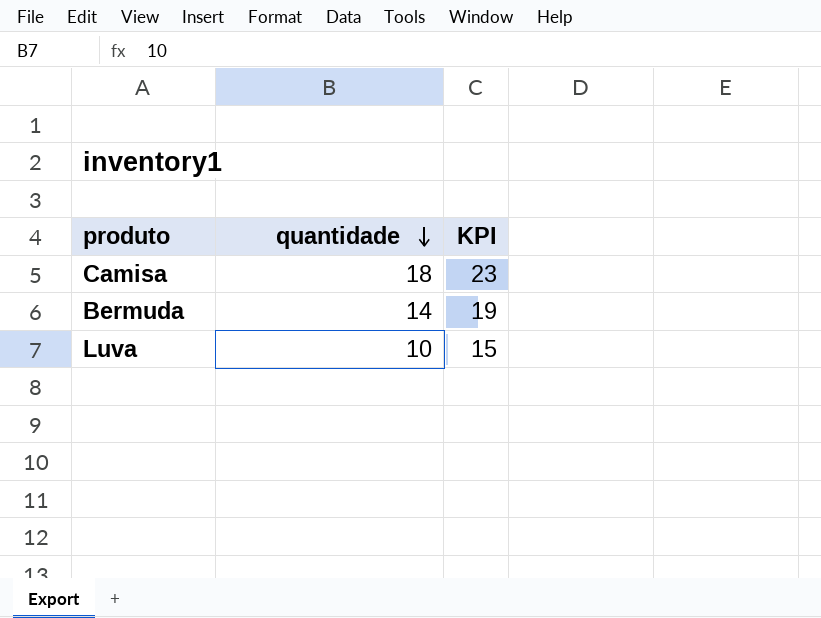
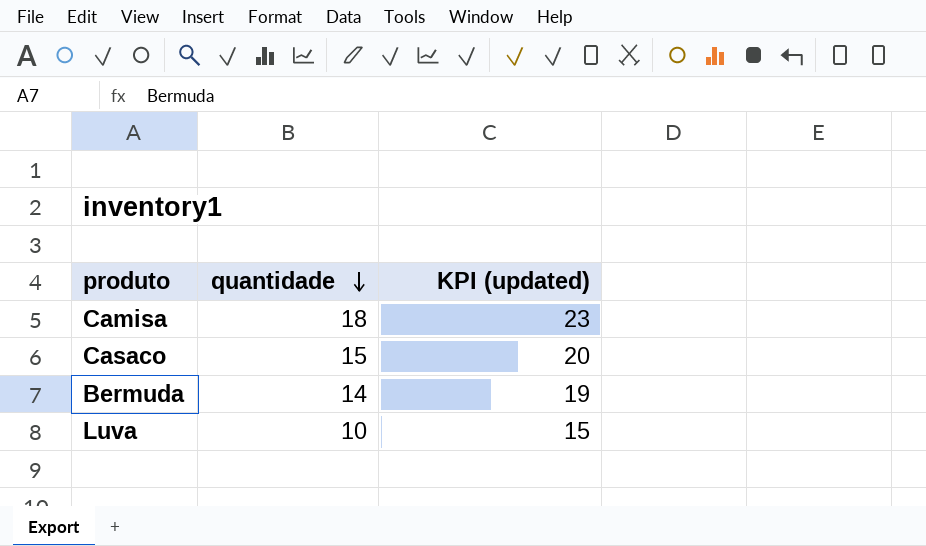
column name: KPI -> KPI (updated)
row Casaco: none -> 15 | 20

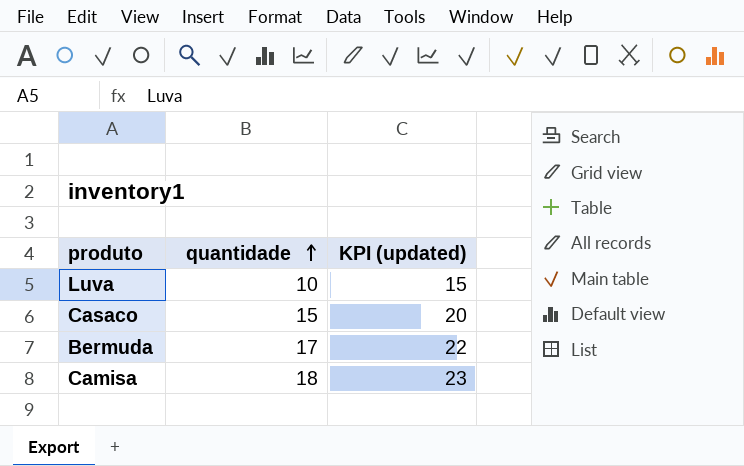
row order: quantidade descending -> quantidade ascending
Bermuda | quantidade: 14 -> 17
Bermuda | KPI (updated): 19 -> 22

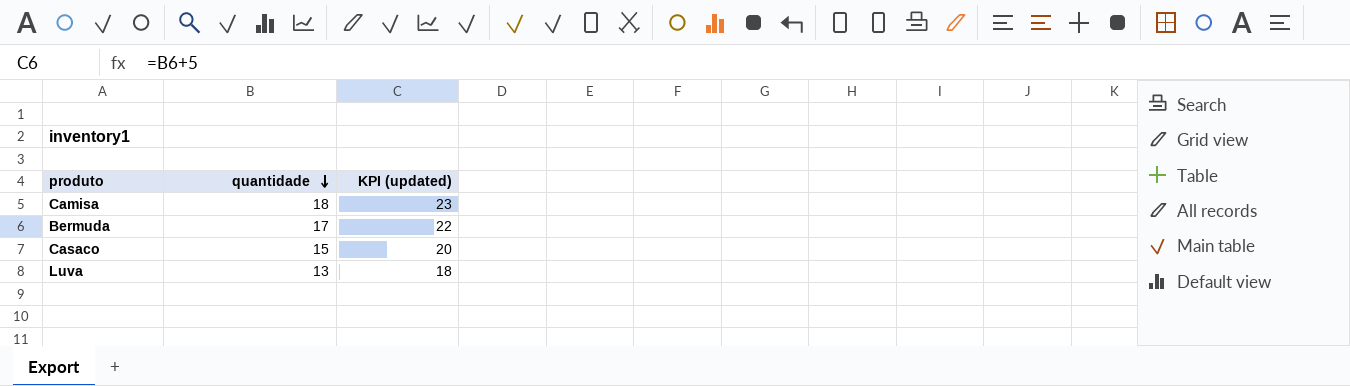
row order: quantidade ascending -> quantidade descending
Luva | quantidade: 10 -> 13
Luva | KPI (updated): 15 -> 18

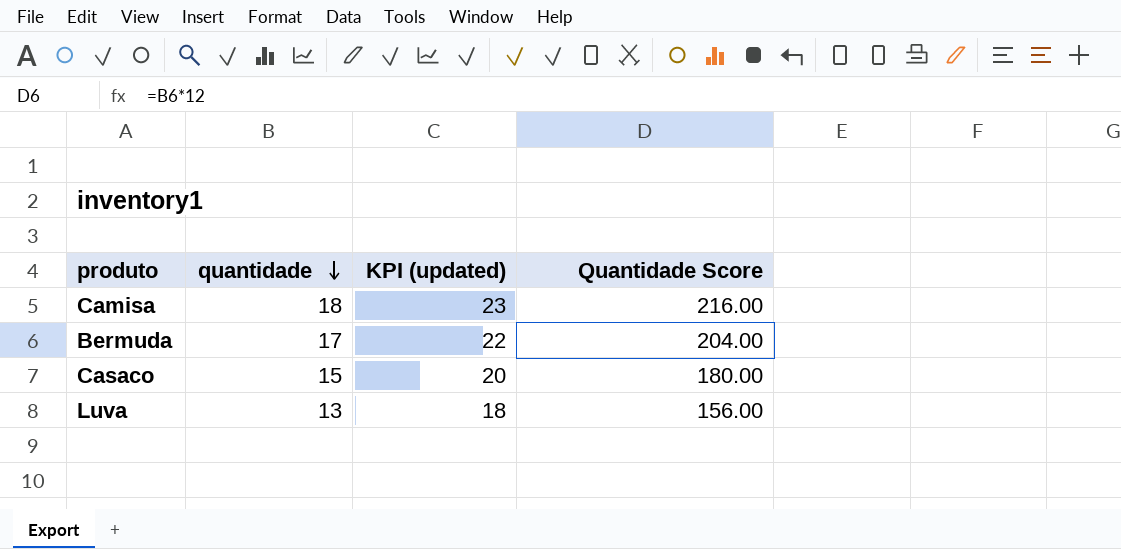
column Quantidade Score | formula: none -> [quantidade] * 12

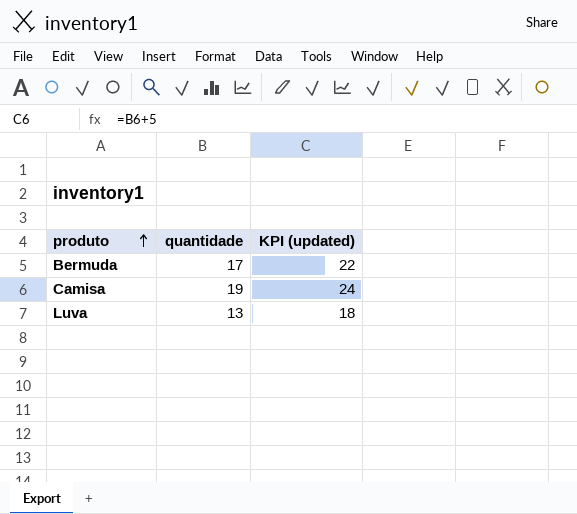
row order: quantidade descending -> produto ascending
column Quantidade Score | formula: [quantidade] * 12 -> none
row Casaco: 15 | 20 | 180.00 -> none
Camisa | quantidade: 18 -> 19
Camisa | KPI (updated): 23 -> 24

